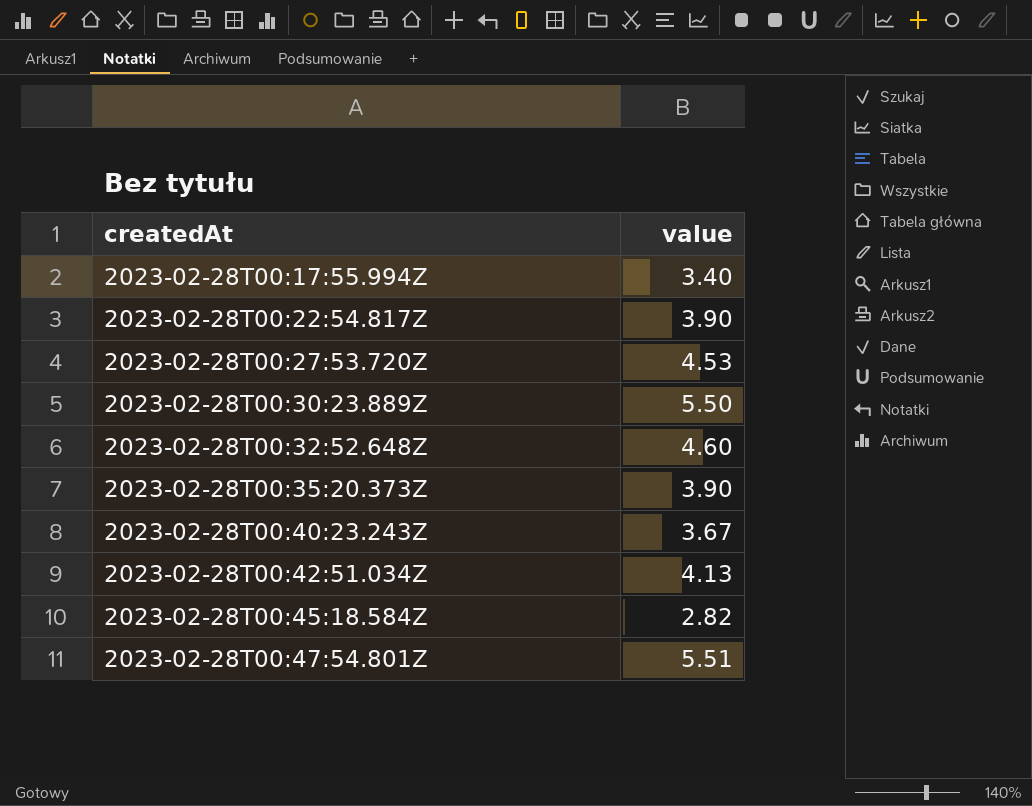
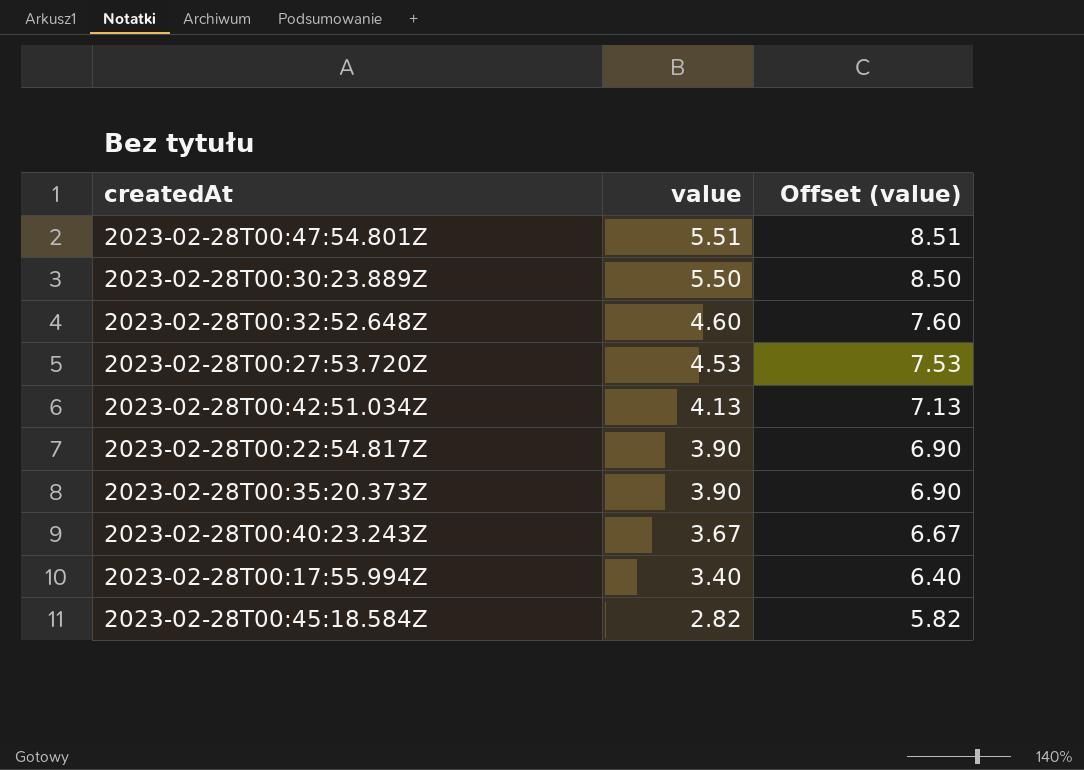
row order: createdAt ascending -> value descending
column Offset (value) | formula: none -> [value] + 3

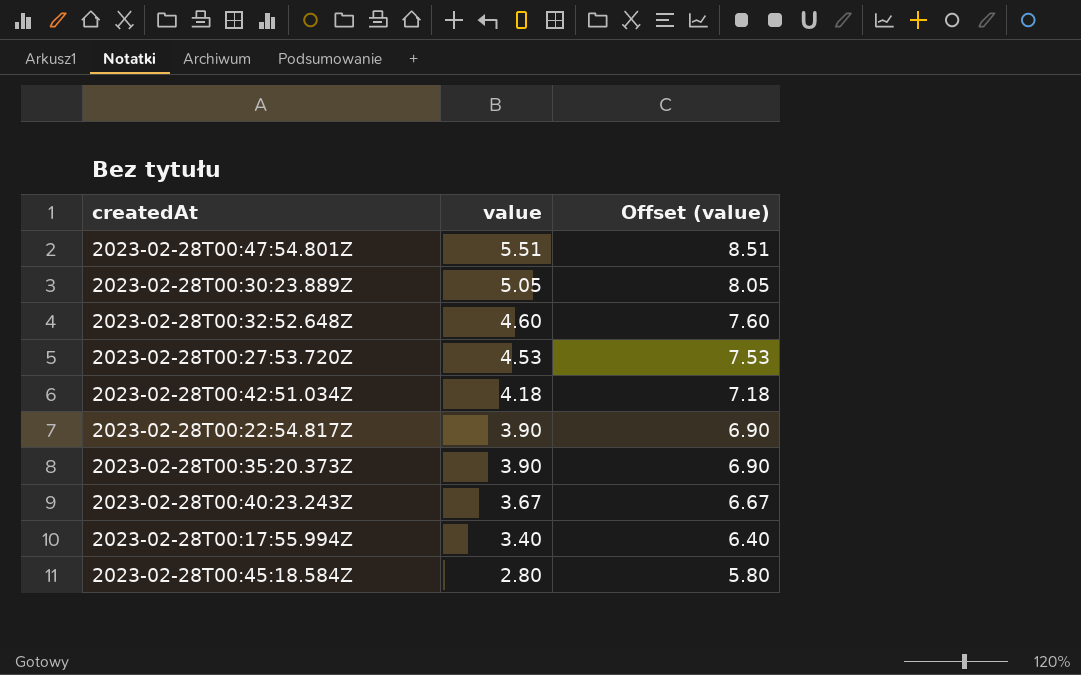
2023-02-28T00:30:23.889Z | value: 5.50 -> 5.05
2023-02-28T00:30:23.889Z | Offset (value): 8.50 -> 8.05
2023-02-28T00:42:51.034Z | value: 4.13 -> 4.18
2023-02-28T00:42:51.034Z | Offset (value): 7.13 -> 7.18
2023-02-28T00:45:18.584Z | value: 2.82 -> 2.80
2023-02-28T00:45:18.584Z | Offset (value): 5.82 -> 5.80

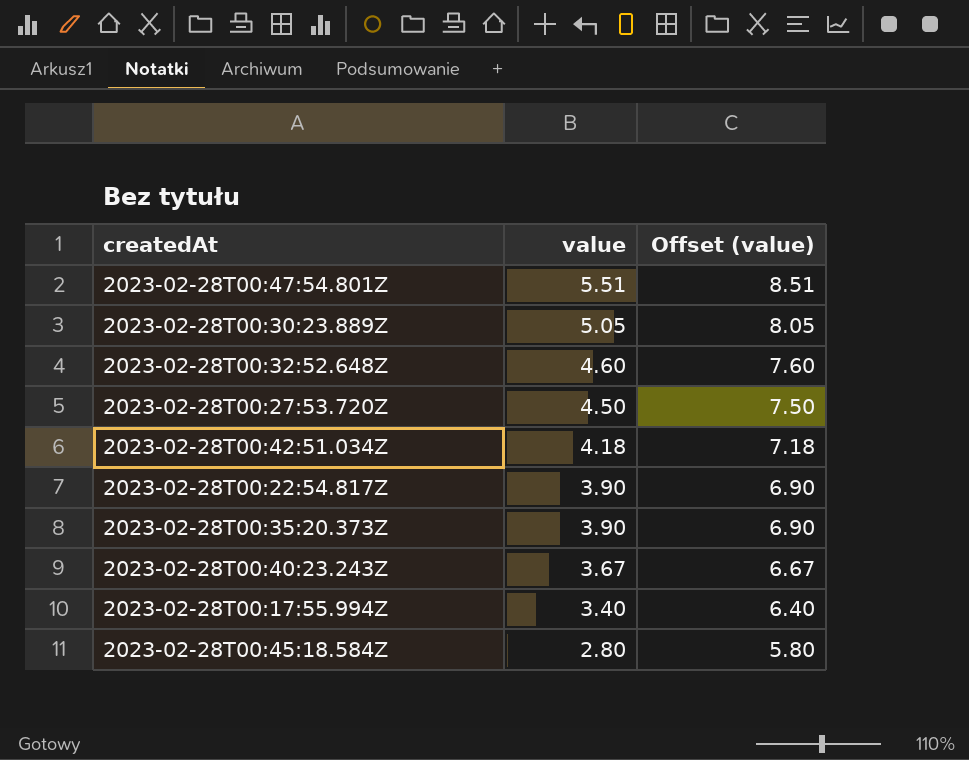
2023-02-28T00:27:53.720Z | value: 4.53 -> 4.50
2023-02-28T00:27:53.720Z | Offset (value): 7.53 -> 7.50

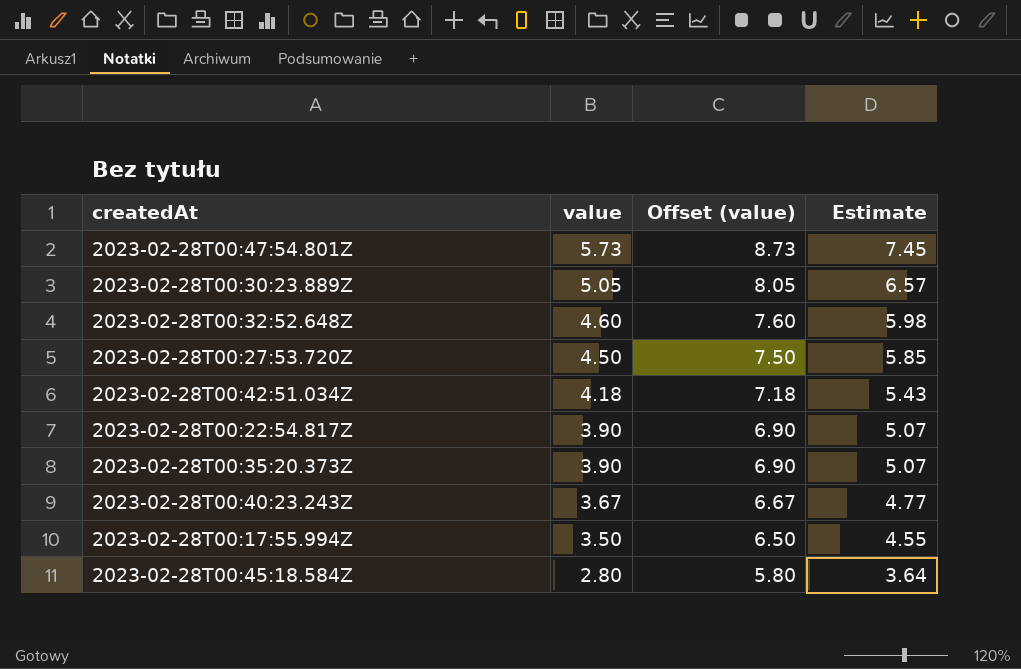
column Estimate | formula: none -> [value] * 1.3
2023-02-28T00:47:54.801Z | value: 5.51 -> 5.73
2023-02-28T00:47:54.801Z | Offset (value): 8.51 -> 8.73
2023-02-28T00:17:55.994Z | value: 3.40 -> 3.50
2023-02-28T00:17:55.994Z | Offset (value): 6.40 -> 6.50

